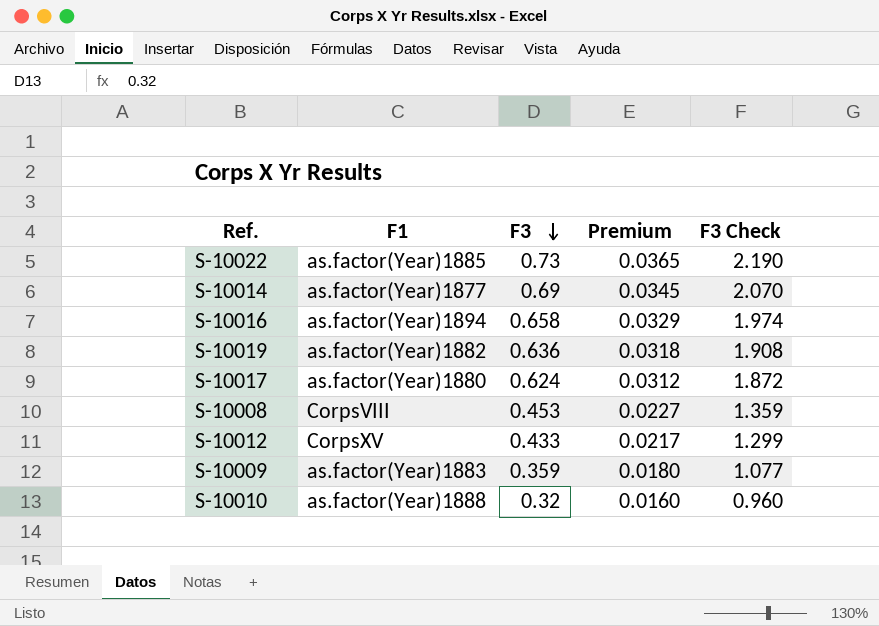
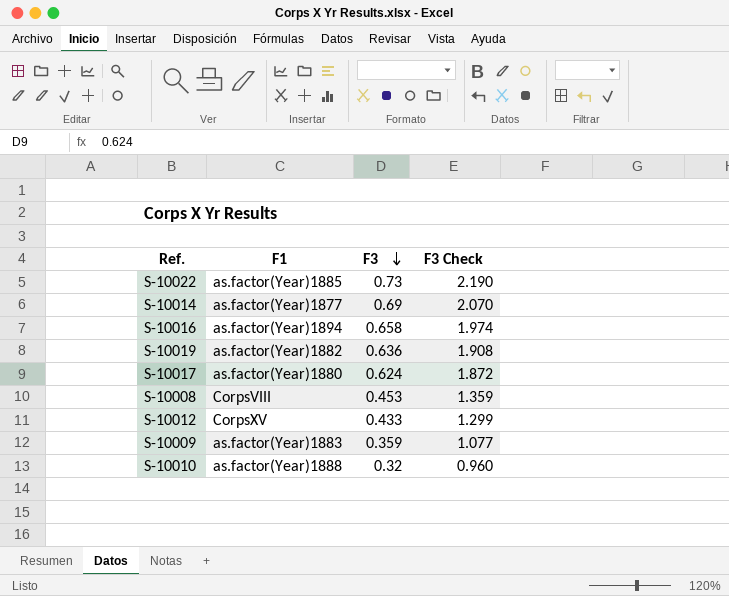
column Premium | formula: [F3] * 0.05 -> none

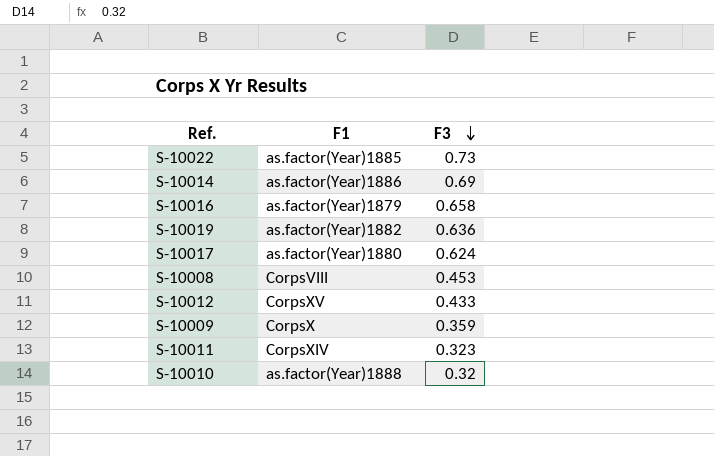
column F3 Check | formula: [F3] * 3 -> none
S-10014 | F1: as.factor(Year)1877 -> as.factor(Year)1886
S-10016 | F1: as.factor(Year)1894 -> as.factor(Year)1879
S-10009 | F1: as.factor(Year)1883 -> CorpsX
row S-10011: none -> CorpsXIV | 0.323

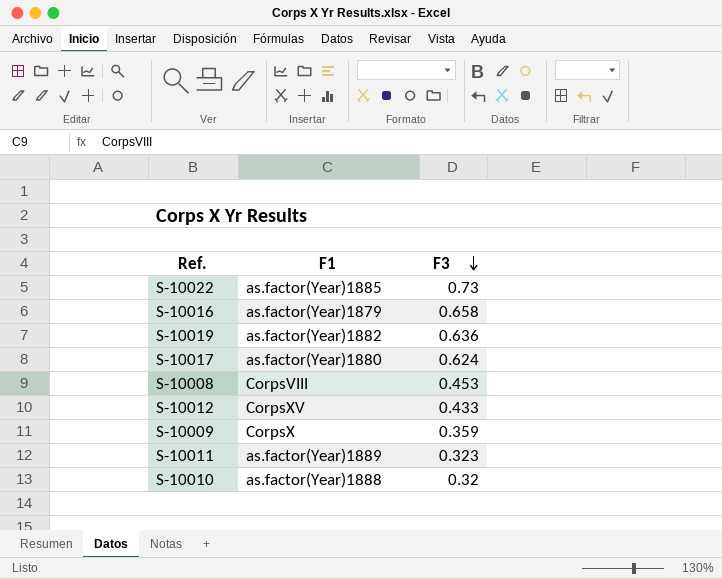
row S-10014: as.factor(Year)1886 | 0.69 -> none
S-10011 | F1: CorpsXIV -> as.factor(Year)1889

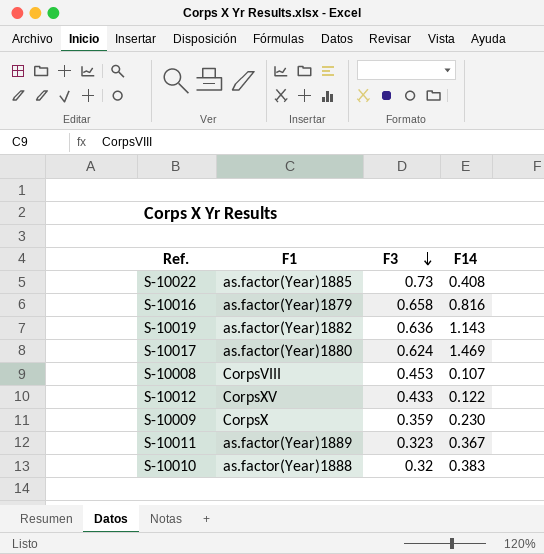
column F14 | position: none -> 4

